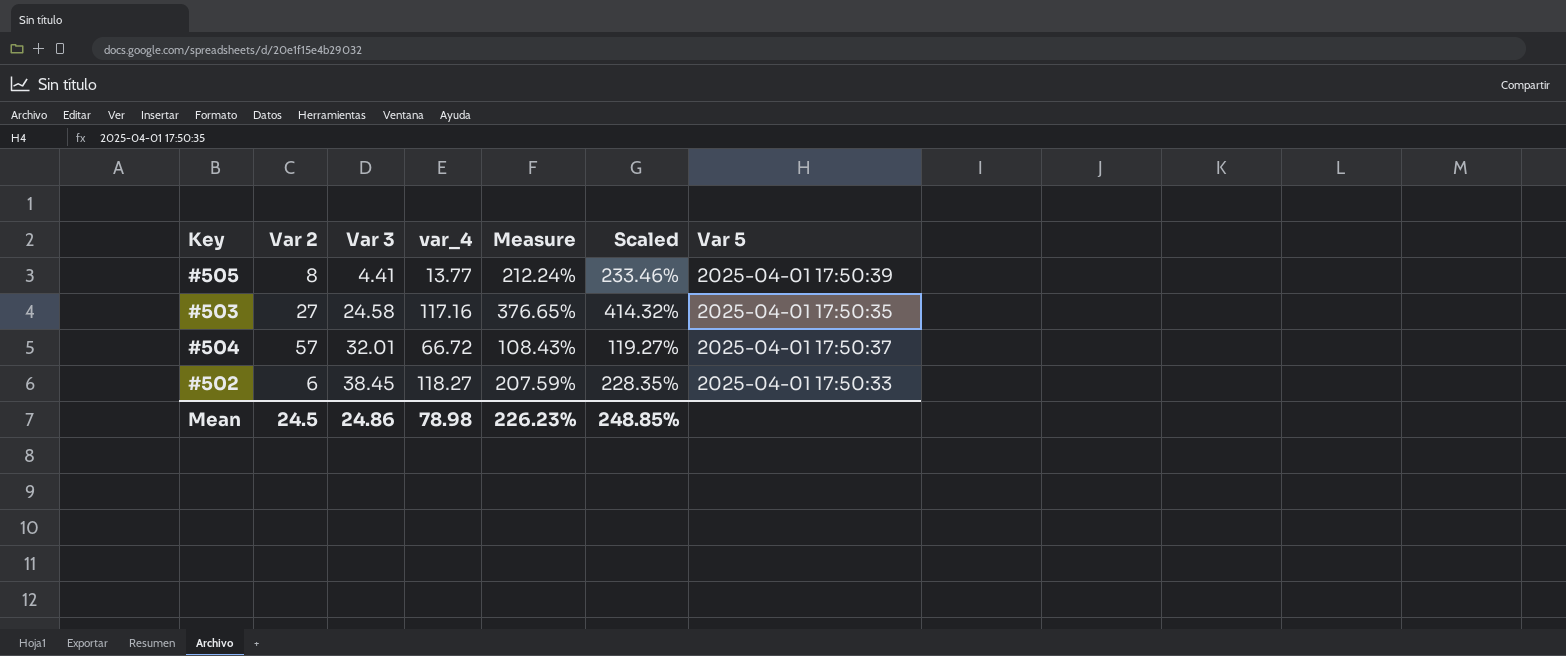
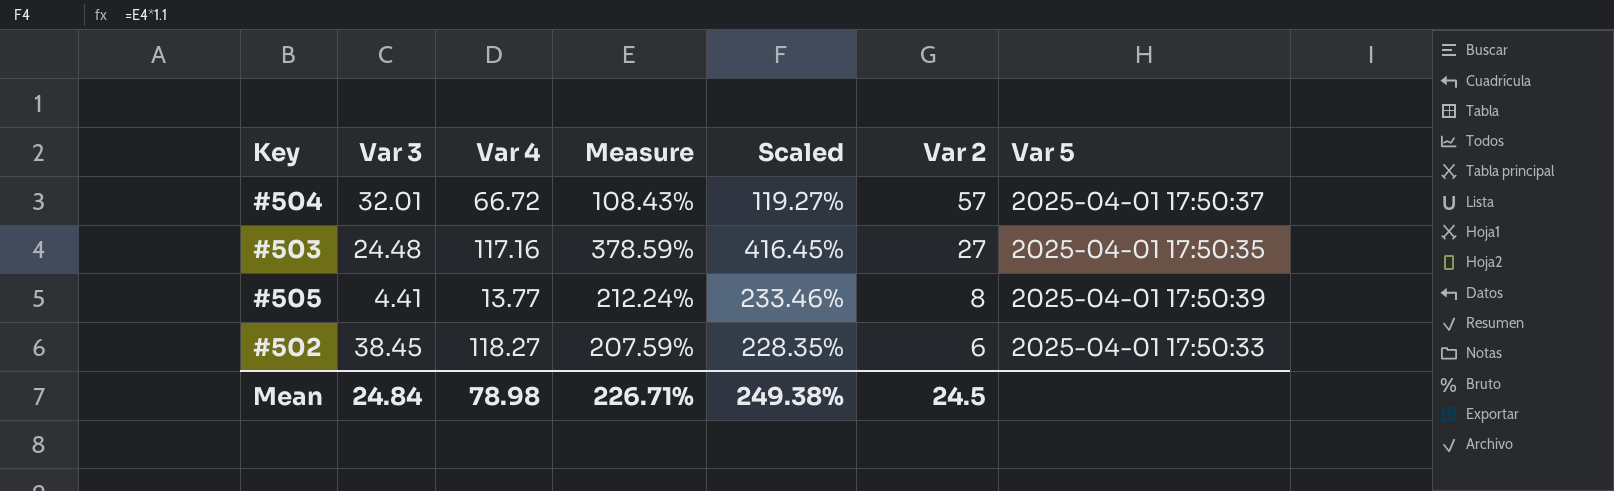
row order: Var 3 ascending -> Var 2 descending
column name: var_4 -> Var 4
column Var 2 | position: 2 -> 6
#503 | Var 3: 24.58 -> 24.48
#503 | Measure: 376.65% -> 378.59%
#503 | Scaled: 414.32% -> 416.45%
Mean | Var 3: 24.86 -> 24.84
Mean | Measure: 226.23% -> 226.71%
Mean | Scaled: 248.85% -> 249.38%

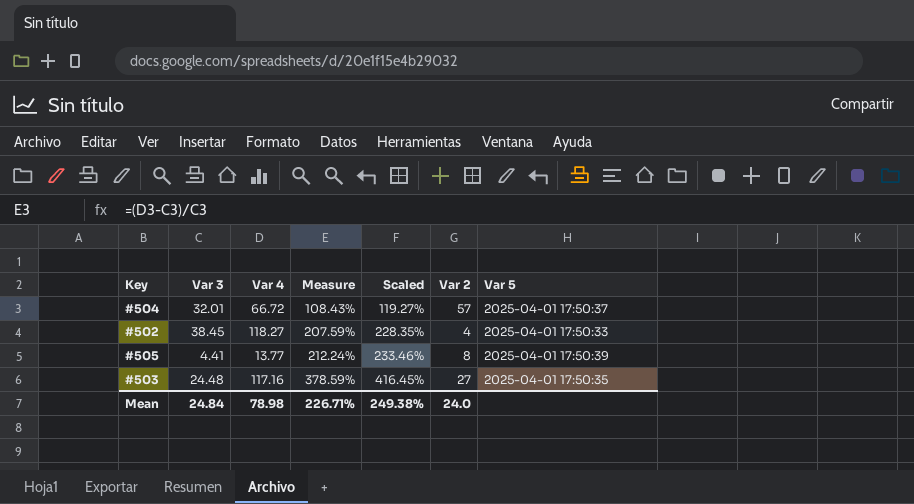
row order: Var 2 descending -> Measure ascending
#502 | Var 2: 6 -> 4
Mean | Var 2: 24.5 -> 24.0

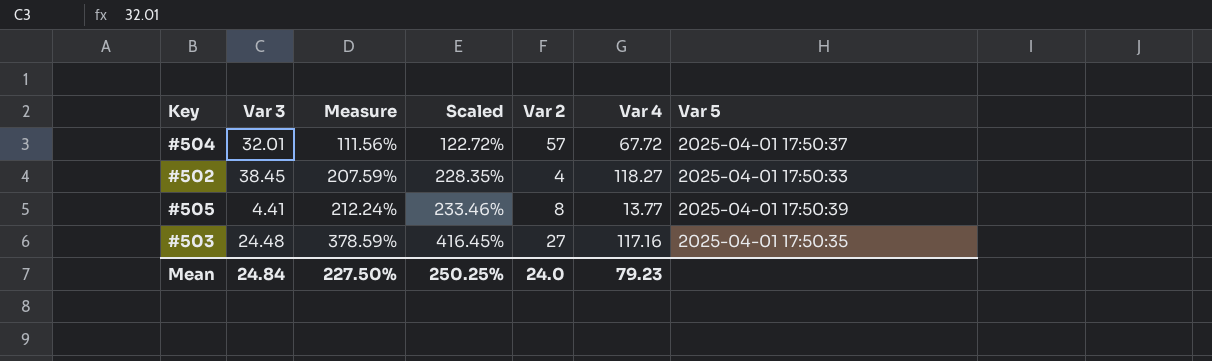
column Var 4 | position: 3 -> 6
#504 | Measure: 108.43% -> 111.56%
#504 | Scaled: 119.27% -> 122.72%
#504 | Var 4: 66.72 -> 67.72
Mean | Measure: 226.71% -> 227.50%
Mean | Scaled: 249.38% -> 250.25%
Mean | Var 4: 78.98 -> 79.23

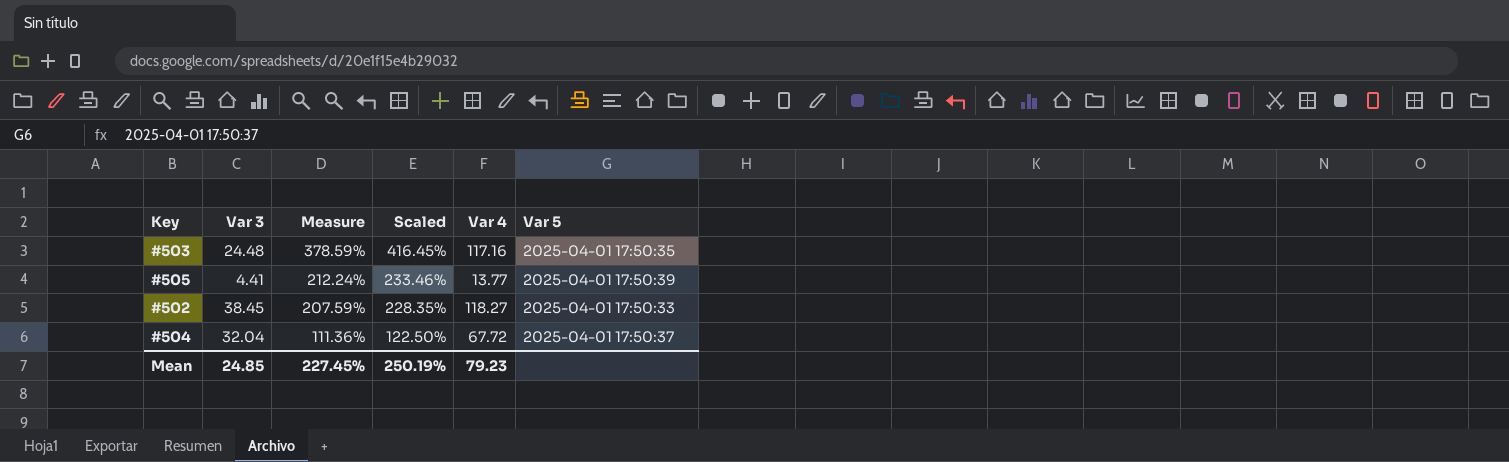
row order: Measure ascending -> Measure descending
column Var 2 | position: 5 -> none
#504 | Var 3: 32.01 -> 32.04
#504 | Measure: 111.56% -> 111.36%
#504 | Scaled: 122.72% -> 122.50%
Mean | Var 3: 24.84 -> 24.85
Mean | Measure: 227.50% -> 227.45%
Mean | Scaled: 250.25% -> 250.19%

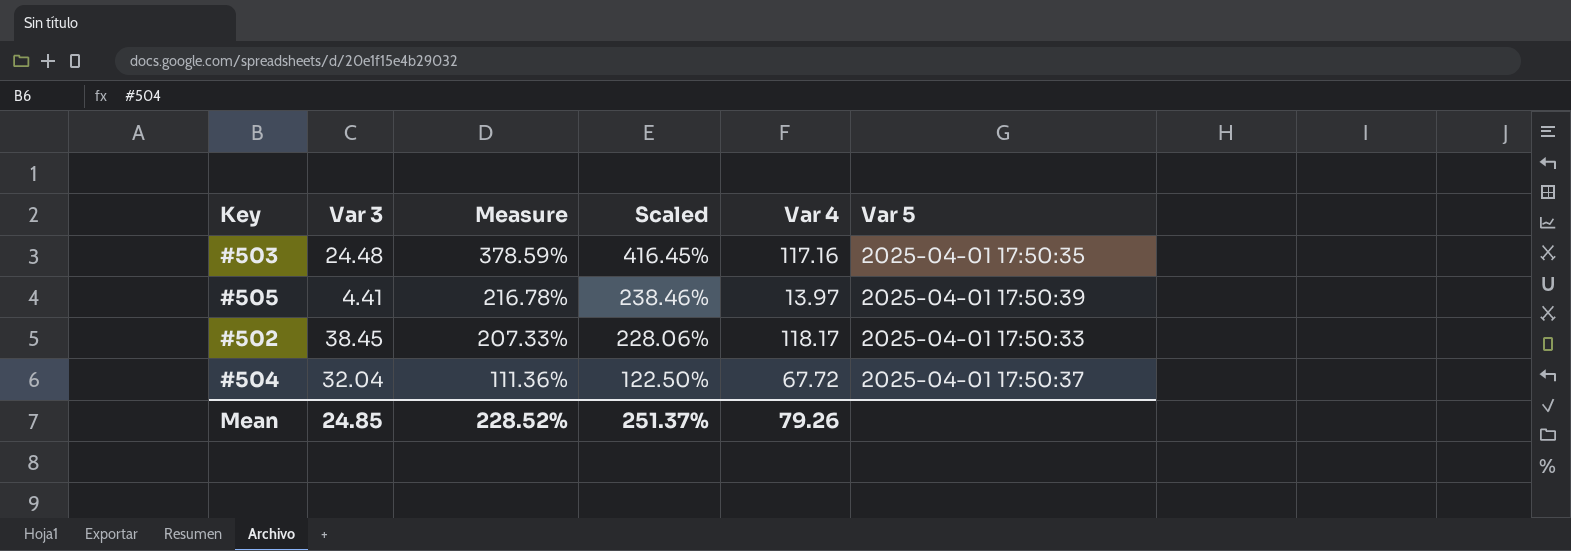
#505 | Measure: 212.24% -> 216.78%
#505 | Scaled: 233.46% -> 238.46%
#505 | Var 4: 13.77 -> 13.97
#502 | Measure: 207.59% -> 207.33%
#502 | Scaled: 228.35% -> 228.06%
#502 | Var 4: 118.27 -> 118.17
Mean | Measure: 227.45% -> 228.52%
Mean | Scaled: 250.19% -> 251.37%
Mean | Var 4: 79.23 -> 79.26

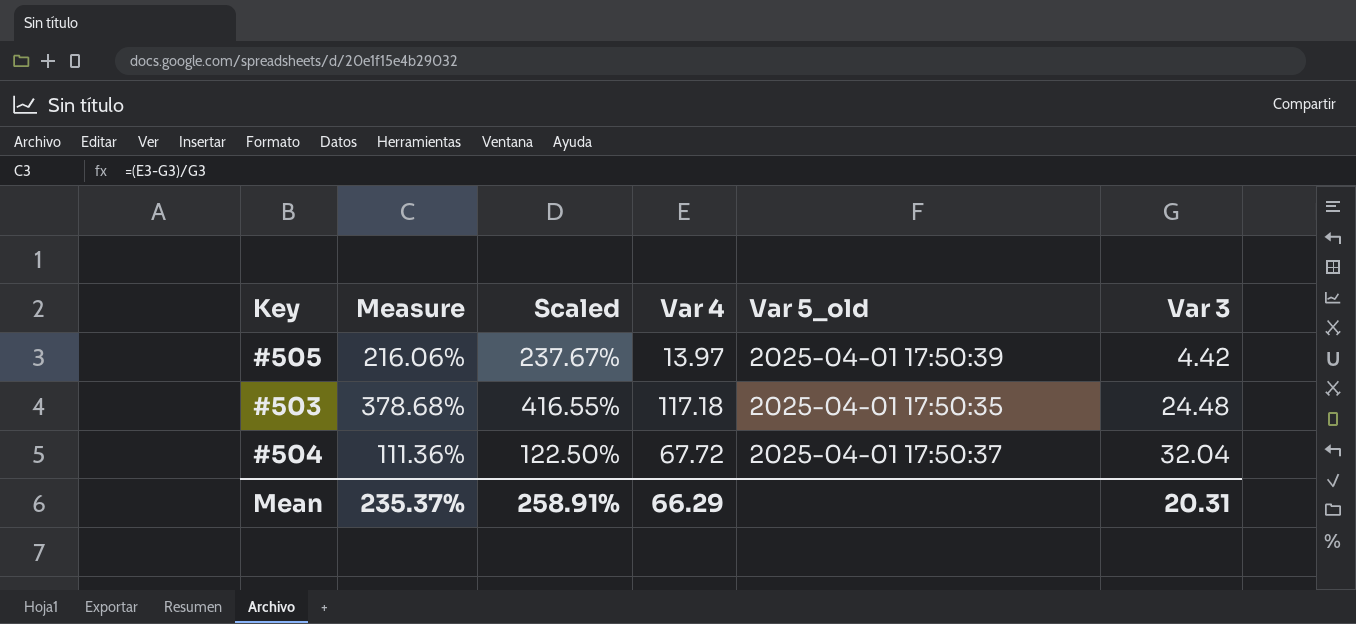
row order: Measure descending -> Var 3 ascending
column name: Var 5 -> Var 5_old
column Var 3 | position: 2 -> 6
row #502: 38.45 | 207.33% | 228.06% | 118.17 | 2025-04-01 17:50:33 -> none
#505 | Measure: 216.78% -> 216.06%
#505 | Scaled: 238.46% -> 237.67%
#505 | Var 3: 4.41 -> 4.42
#503 | Measure: 378.59% -> 378.68%
#503 | Scaled: 416.45% -> 416.55%
#503 | Var 4: 117.16 -> 117.18
Mean | Measure: 228.52% -> 235.37%
Mean | Scaled: 251.37% -> 258.91%
Mean | Var 4: 79.26 -> 66.29
Mean | Var 3: 24.85 -> 20.31

